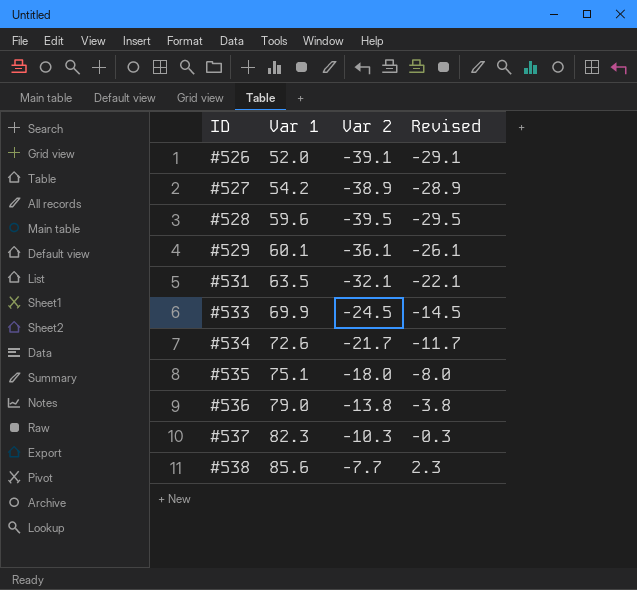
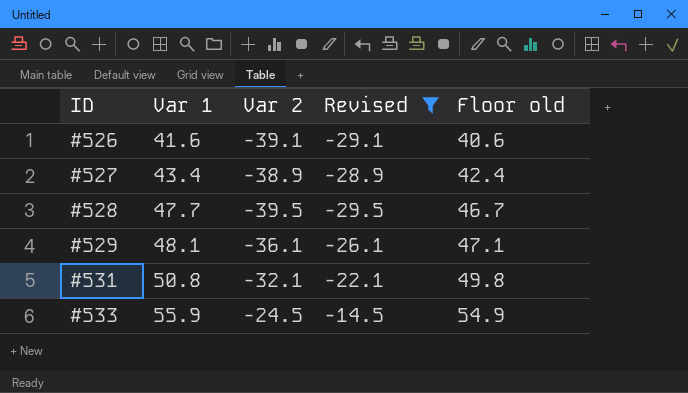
filter: none -> Revised <= -14.5
column Floor old | formula: none -> [Var 1] - 1
#526 | Var 1: 52.0 -> 41.6
#527 | Var 1: 54.2 -> 43.4
#528 | Var 1: 59.6 -> 47.7
#529 | Var 1: 60.1 -> 48.1
#531 | Var 1: 63.5 -> 50.8
#533 | Var 1: 69.9 -> 55.9

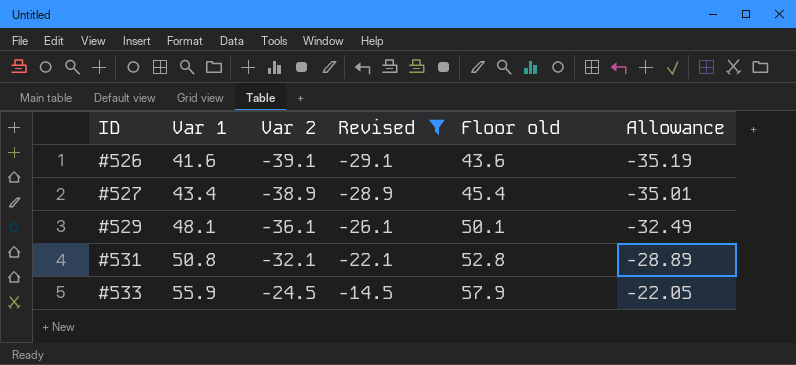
column Floor old | formula: [Var 1] - 1 -> [Var 1] + 2
column Allowance | formula: none -> [Var 2] * 0.9
row #528: 47.7 | -39.5 | -29.5 | 46.7 -> none

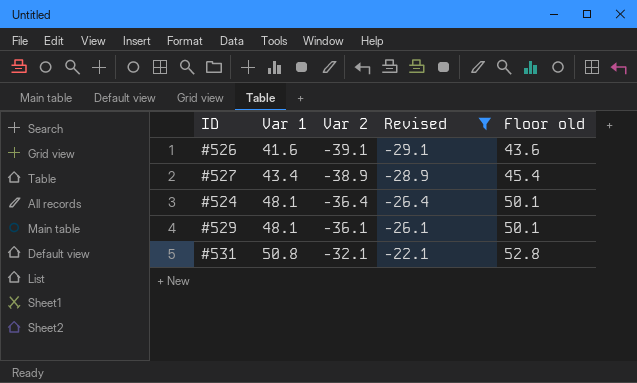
column Allowance | formula: [Var 2] * 0.9 -> none
row #533: 55.9 | -24.5 | -14.5 | 57.9 | -22.05 -> none
row #524: none -> 48.1 | -36.4 | -26.4 | 50.1

